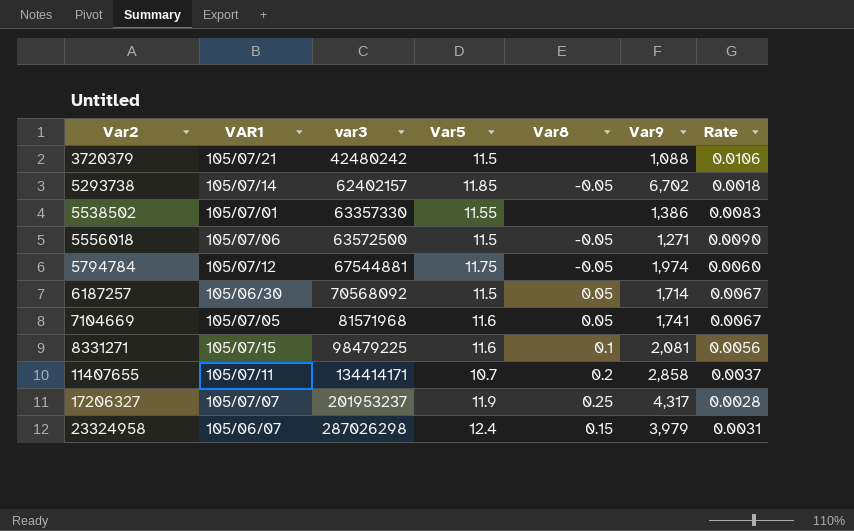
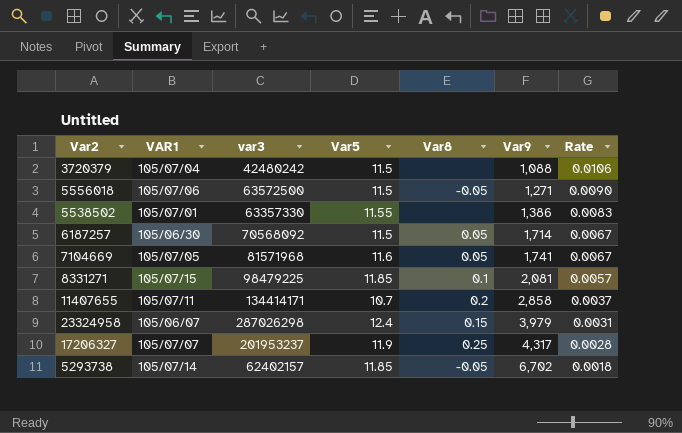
row order: Var2 ascending -> Var9 ascending
row 5794784: 105/07/12 | 67544881 | 11.75 | -0.05 | 1,974 | 0.0060 -> none
3720379 | VAR1: 105/07/21 -> 105/07/04
8331271 | Var5: 11.6 -> 11.85
8331271 | Rate: 0.0056 -> 0.0057

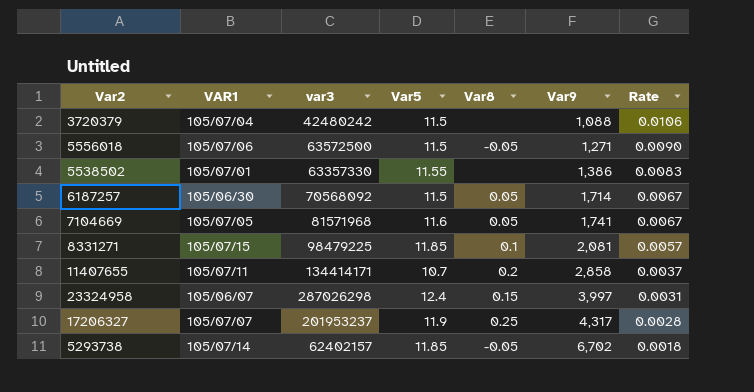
23324958 | Var9: 3,979 -> 3,997

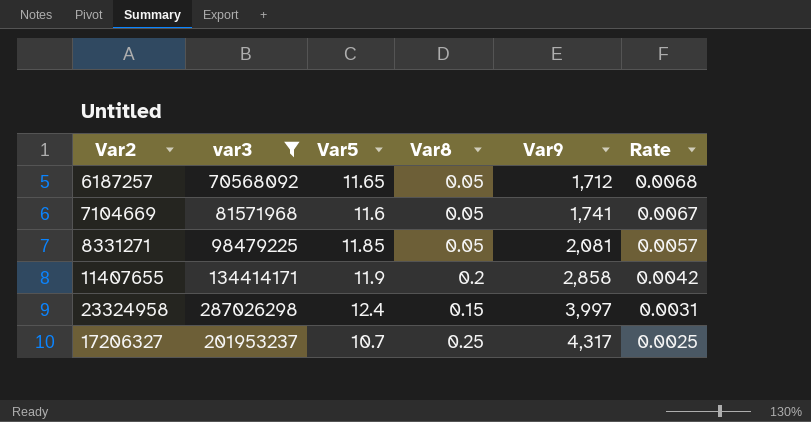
filter: none -> var3 >= 70568092
column VAR1 | position: 2 -> none
6187257 | Var5: 11.5 -> 11.65
6187257 | Var9: 1,714 -> 1,712
6187257 | Rate: 0.0067 -> 0.0068
8331271 | Var8: 0.1 -> 0.05
11407655 | Var5: 10.7 -> 11.9
11407655 | Rate: 0.0037 -> 0.0042
17206327 | Var5: 11.9 -> 10.7
17206327 | Rate: 0.0028 -> 0.0025

